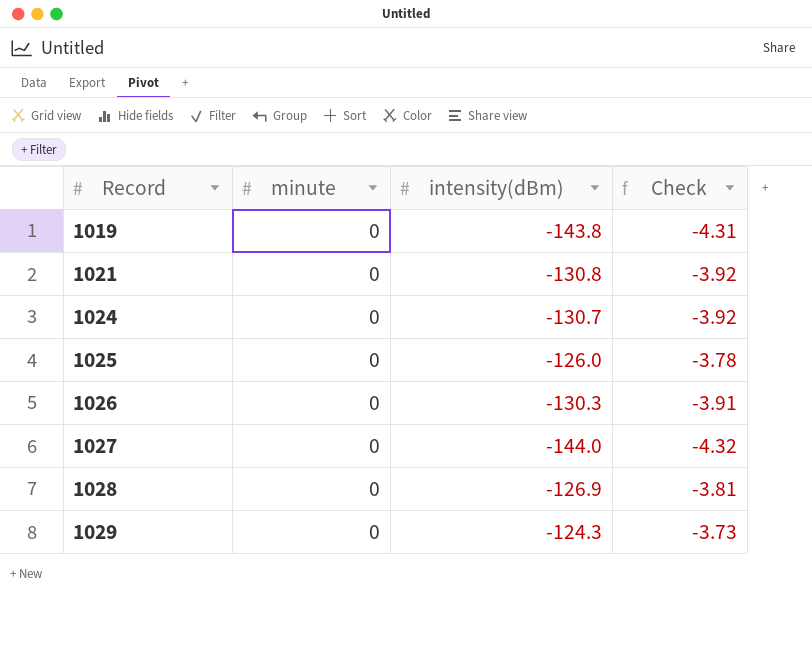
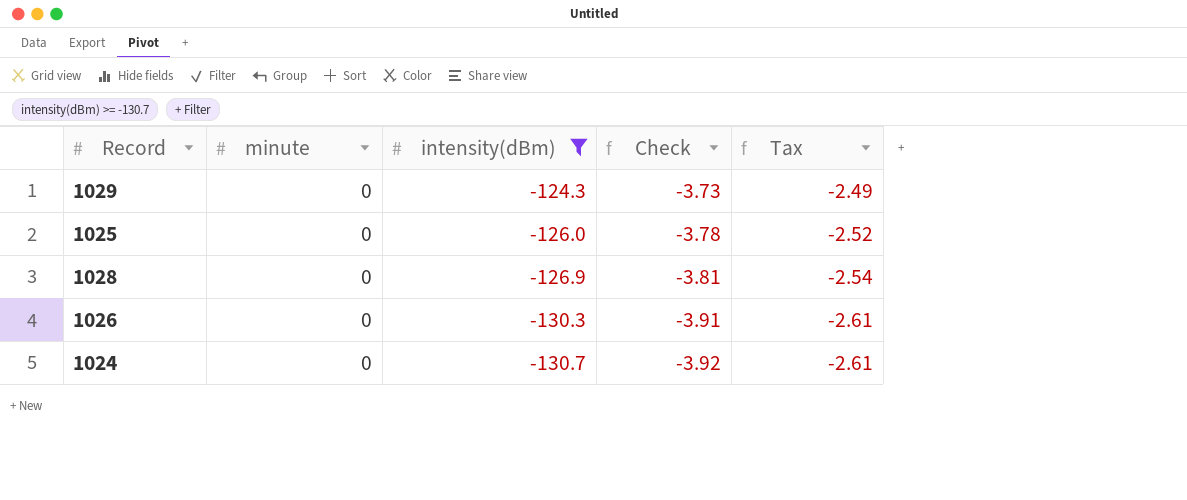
filter: none -> intensity(dBm) >= -130.7
row order: Record ascending -> intensity(dBm) descending
column Tax | formula: none -> [intensity(dBm)] * 0.02

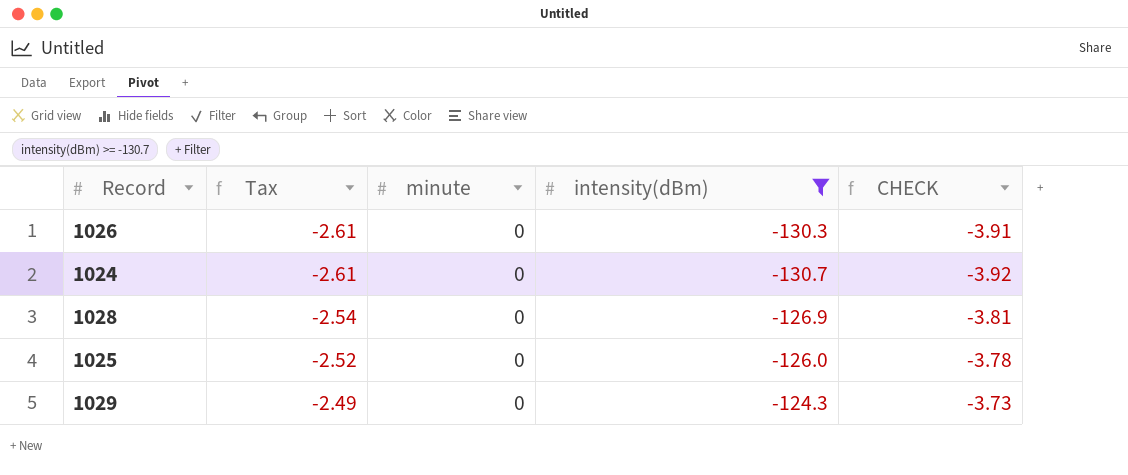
row order: intensity(dBm) descending -> Tax ascending
column Tax | position: 5 -> 2
column name: Check -> CHECK

